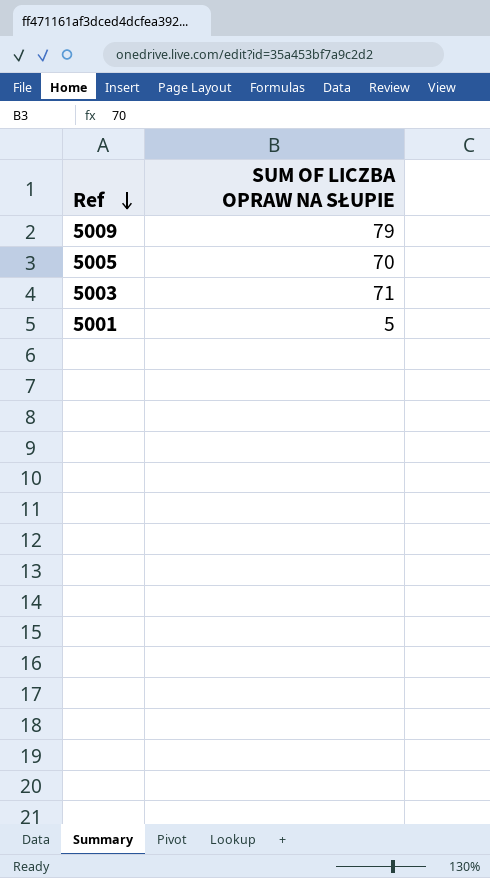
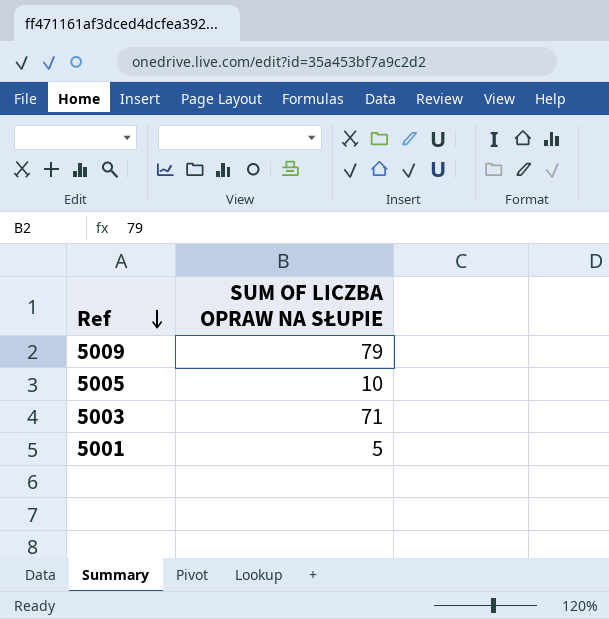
5005 | SUM OF LICZBA OPRAW NA SŁUPIE: 70 -> 10

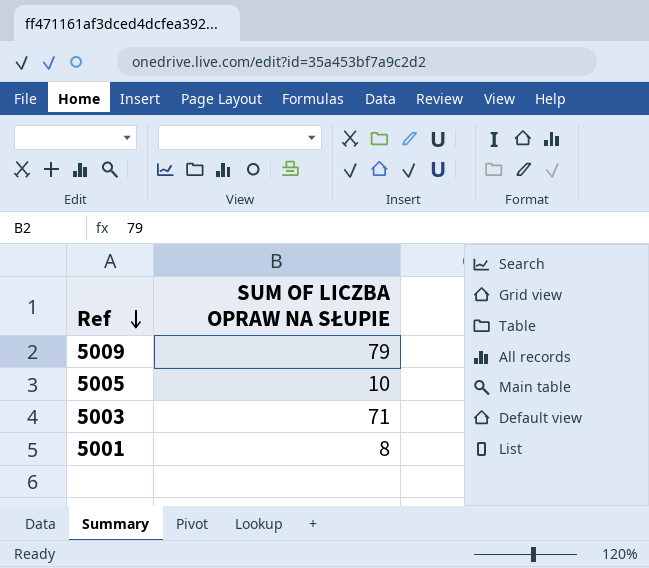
5001 | SUM OF LICZBA OPRAW NA SŁUPIE: 5 -> 8

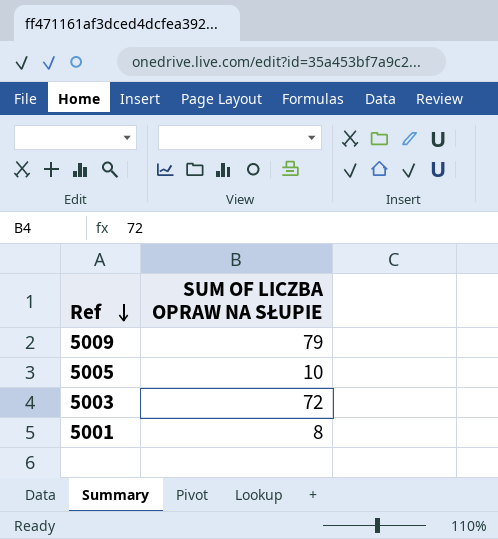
5003 | SUM OF LICZBA OPRAW NA SŁUPIE: 71 -> 72

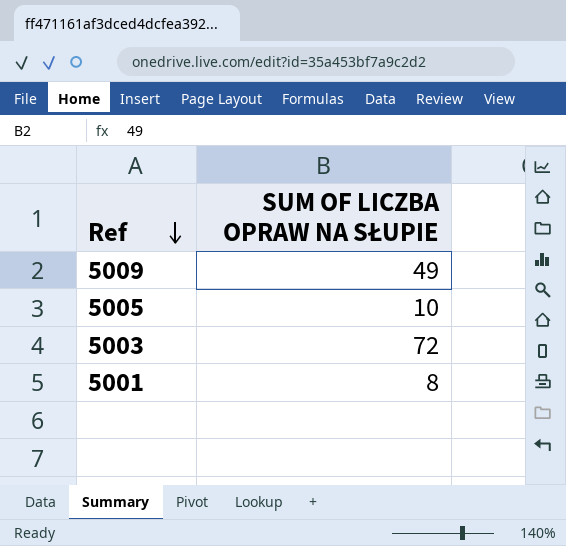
5009 | SUM OF LICZBA OPRAW NA SŁUPIE: 79 -> 49

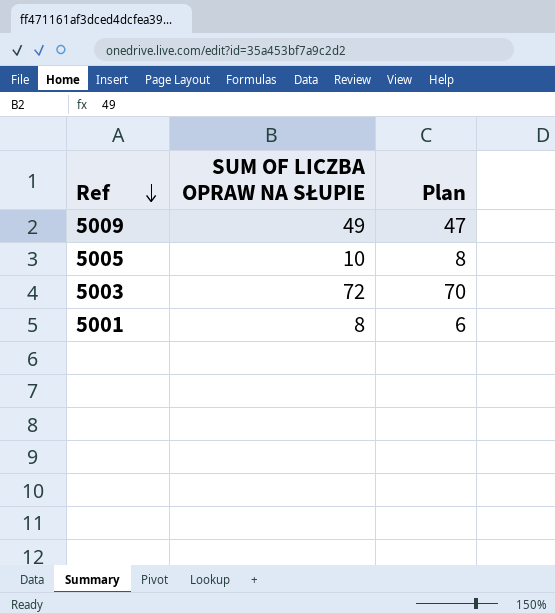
column Plan | formula: none -> [SUM OF LICZBA OPRAW NA SŁUPIE] - 2

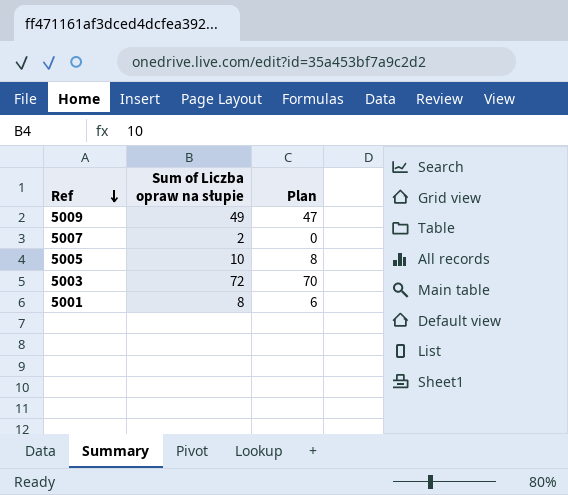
column name: SUM OF LICZBA OPRAW NA SŁUPIE -> Sum of Liczba opraw na słupie
row 5007: none -> 2 | 0

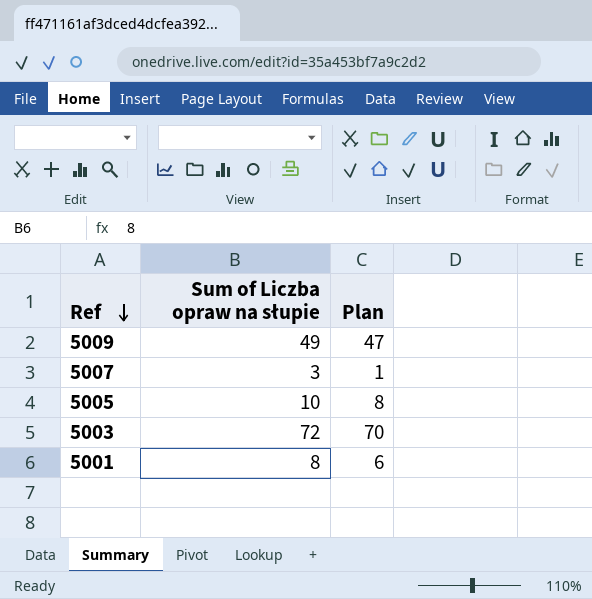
5007 | Sum of Liczba opraw na słupie: 2 -> 3
5007 | Plan: 0 -> 1

